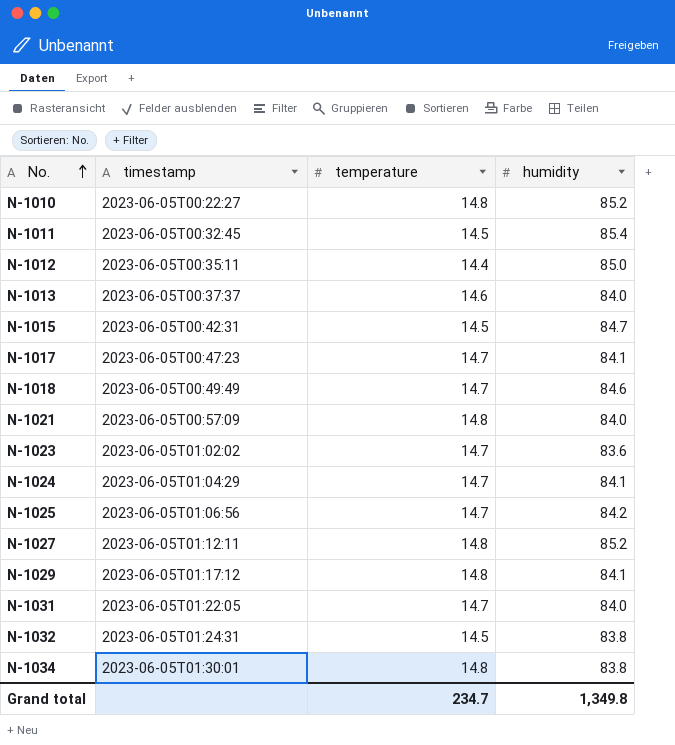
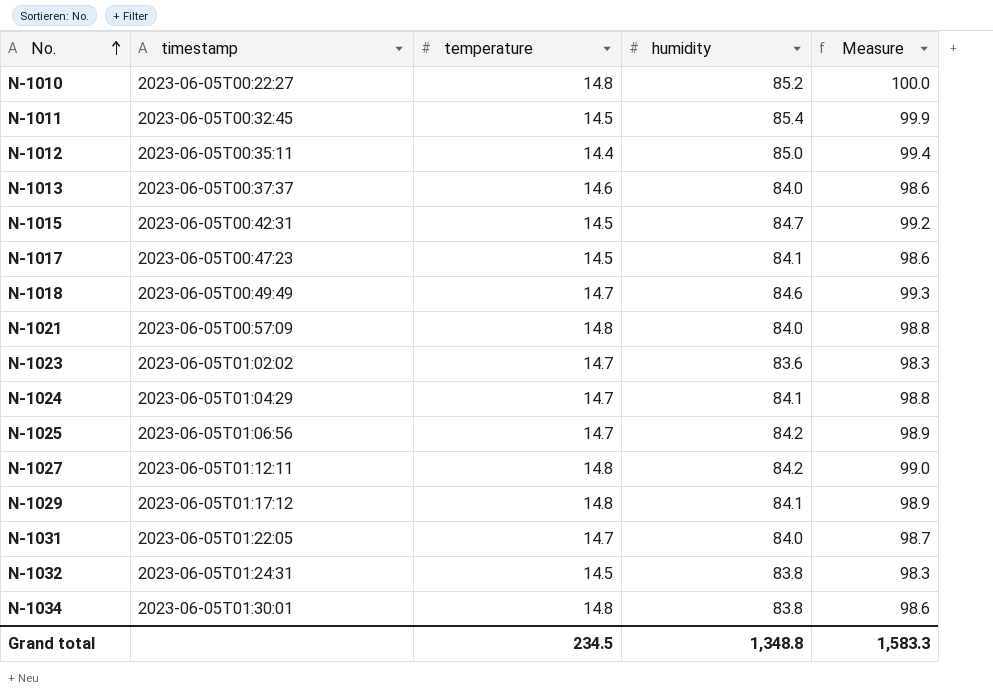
column Measure | formula: none -> [temperature] + [humidity]
N-1017 | temperature: 14.7 -> 14.5
N-1027 | humidity: 85.2 -> 84.2
Grand total | temperature: 234.7 -> 234.5
Grand total | humidity: 1,349.8 -> 1,348.8

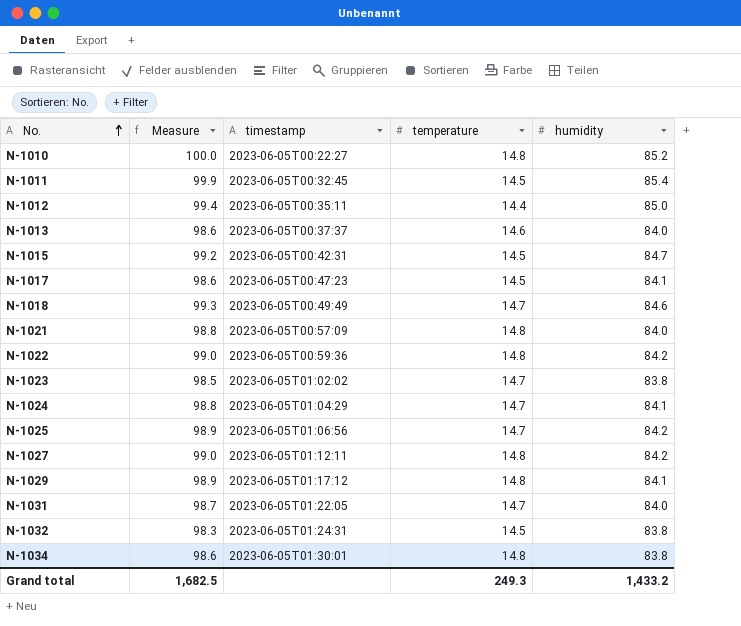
column Measure | position: 5 -> 2
row N-1022: none -> 99.0 | 2023-06-05T00:59:36 | 14.8 | 84.2
N-1023 | Measure: 98.3 -> 98.5
N-1023 | humidity: 83.6 -> 83.8
Grand total | Measure: 1,583.3 -> 1,682.5
Grand total | temperature: 234.5 -> 249.3
Grand total | humidity: 1,348.8 -> 1,433.2

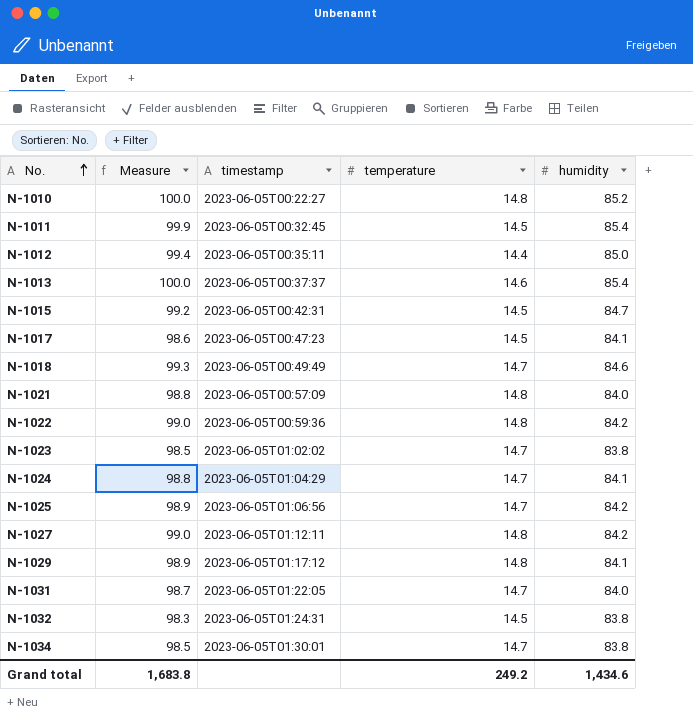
N-1013 | Measure: 98.6 -> 100.0
N-1013 | humidity: 84.0 -> 85.4
N-1034 | Measure: 98.6 -> 98.5
N-1034 | temperature: 14.8 -> 14.7
Grand total | Measure: 1,682.5 -> 1,683.8
Grand total | temperature: 249.3 -> 249.2
Grand total | humidity: 1,433.2 -> 1,434.6

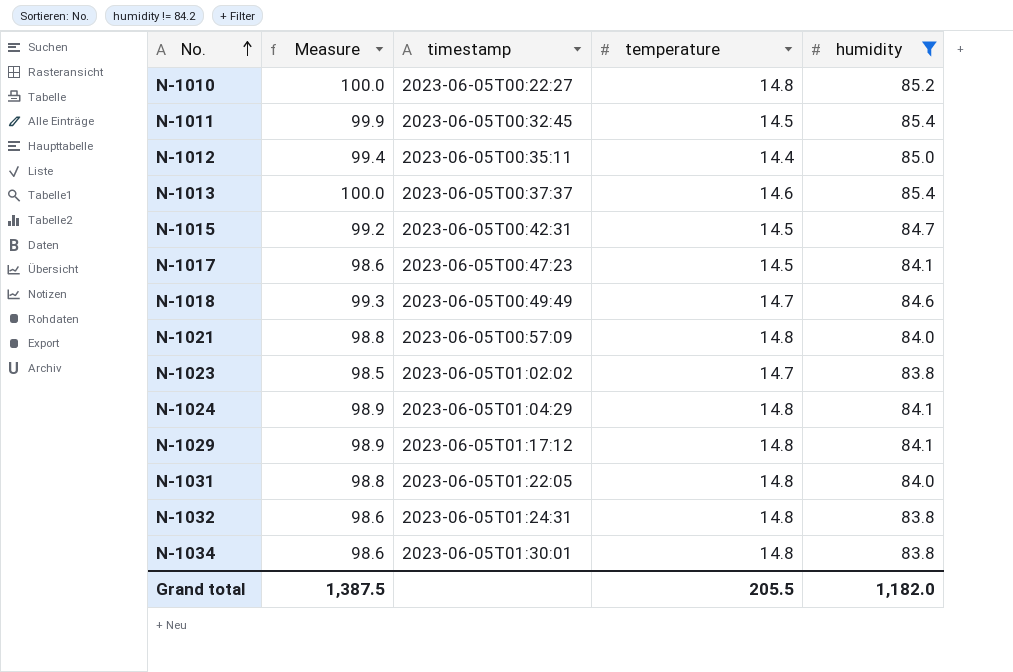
filter: none -> humidity != 84.2
N-1024 | Measure: 98.8 -> 98.9
N-1024 | temperature: 14.7 -> 14.8
N-1031 | Measure: 98.7 -> 98.8
N-1031 | temperature: 14.7 -> 14.8
N-1032 | Measure: 98.3 -> 98.6
N-1032 | temperature: 14.5 -> 14.8
N-1034 | Measure: 98.5 -> 98.6
N-1034 | temperature: 14.7 -> 14.8
Grand total | Measure: 1,683.8 -> 1,387.5
Grand total | temperature: 249.2 -> 205.5
Grand total | humidity: 1,434.6 -> 1,182.0

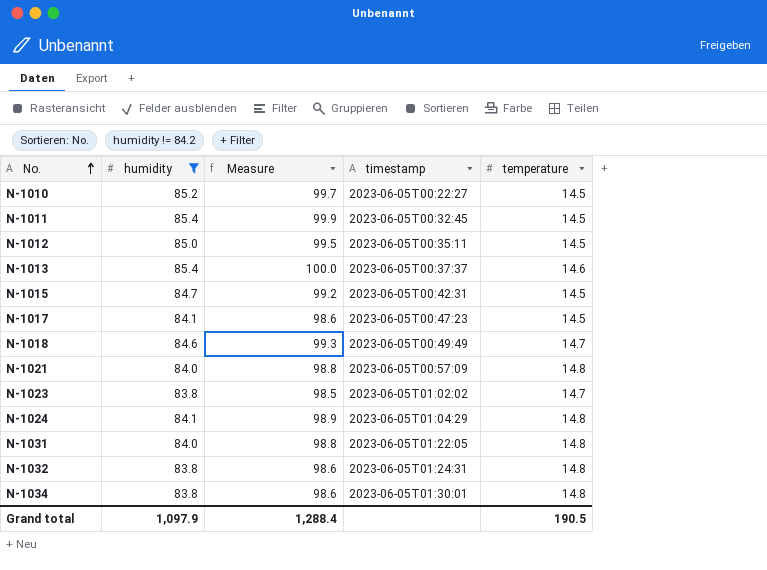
column humidity | position: 5 -> 2
row N-1029: 98.9 | 2023-06-05T01:17:12 | 14.8 | 84.1 -> none
N-1010 | Measure: 100.0 -> 99.7
N-1010 | temperature: 14.8 -> 14.5
N-1012 | Measure: 99.4 -> 99.5
N-1012 | temperature: 14.4 -> 14.5
Grand total | humidity: 1,182.0 -> 1,097.9
Grand total | Measure: 1,387.5 -> 1,288.4
Grand total | temperature: 205.5 -> 190.5

